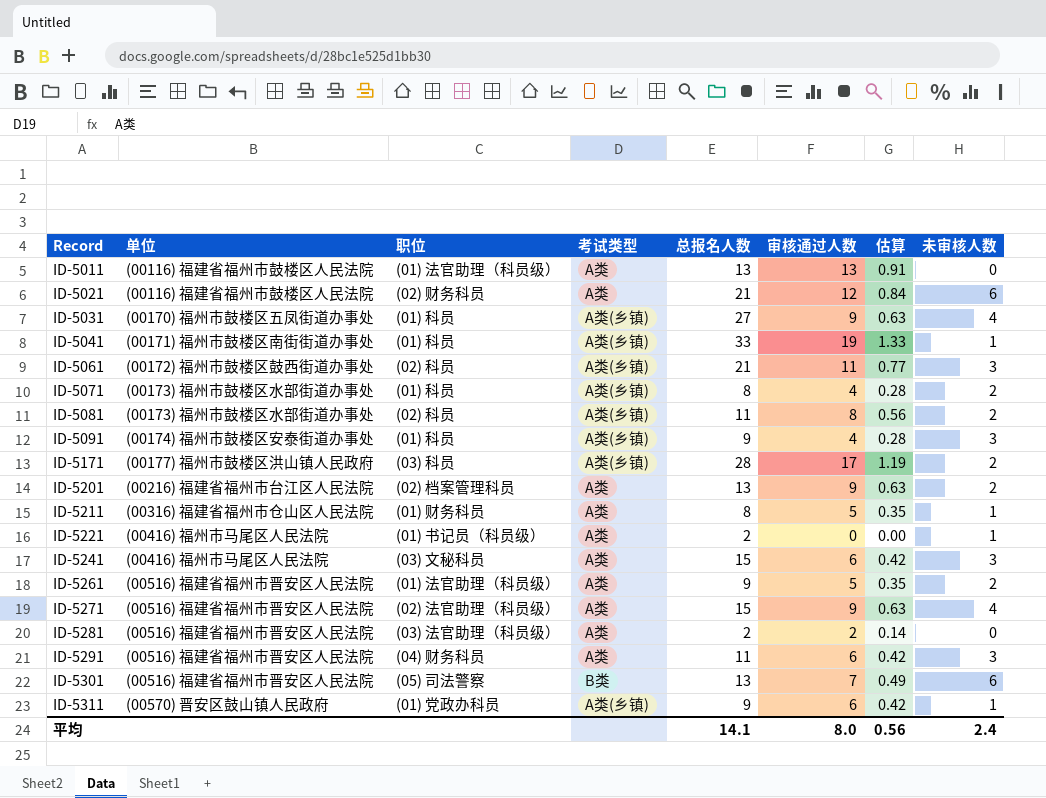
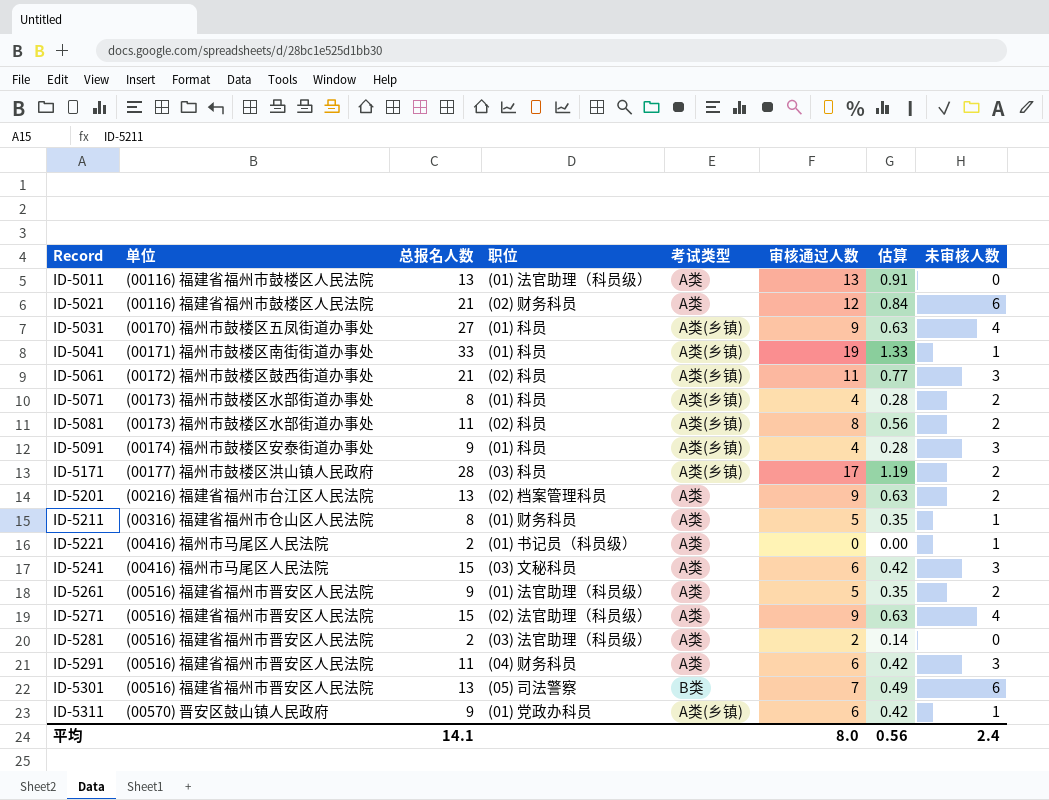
column 总报名人数 | position: 5 -> 3

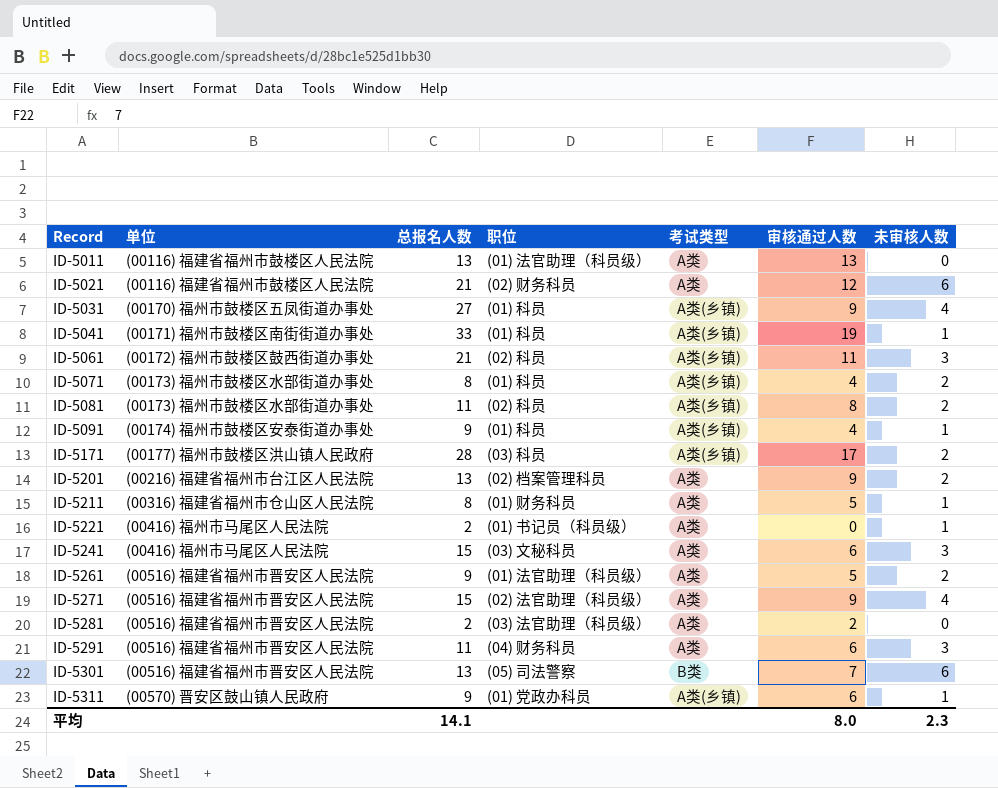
column 估算 | formula: [审核通过人数] * 0.07 -> none
ID-5091 | 未审核人数: 3 -> 1
平均 | 未审核人数: 2.4 -> 2.3

